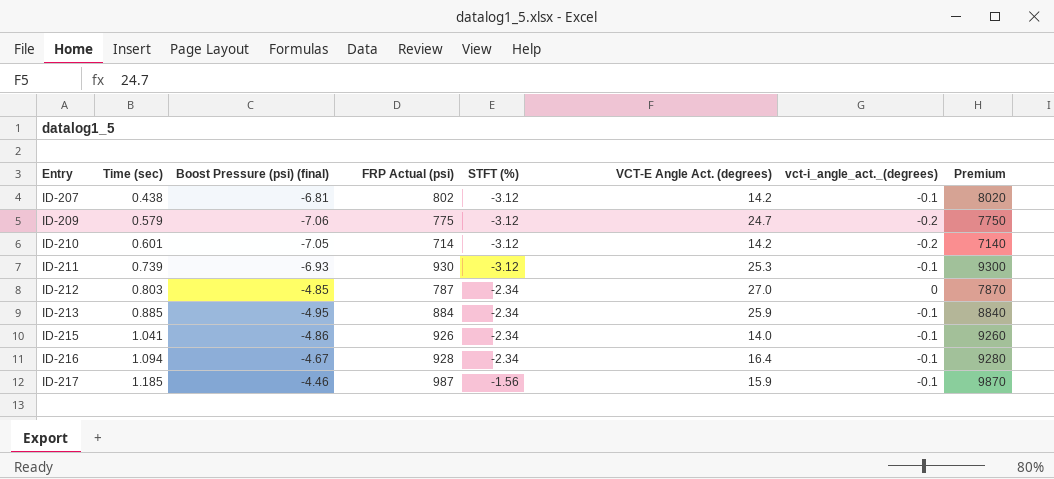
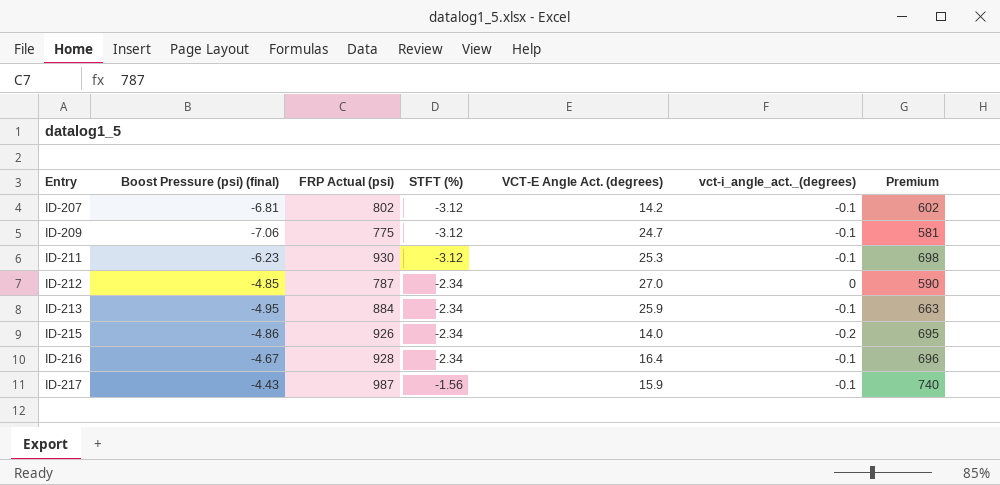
column Time (sec) | position: 2 -> none
column Premium | formula: [FRP Actual (psi)] * 10 -> [FRP Actual (psi)] * 0.75
row ID-210: 0.601 | -7.05 | 714 | -3.12 | 14.2 | -0.2 | 7140 -> none
ID-209 | vct-i_angle_act._(degrees): -0.2 -> -0.1
ID-211 | Boost Pressure (psi) (final): -6.93 -> -6.23
ID-215 | vct-i_angle_act._(degrees): -0.1 -> -0.2
ID-217 | Boost Pressure (psi) (final): -4.46 -> -4.43

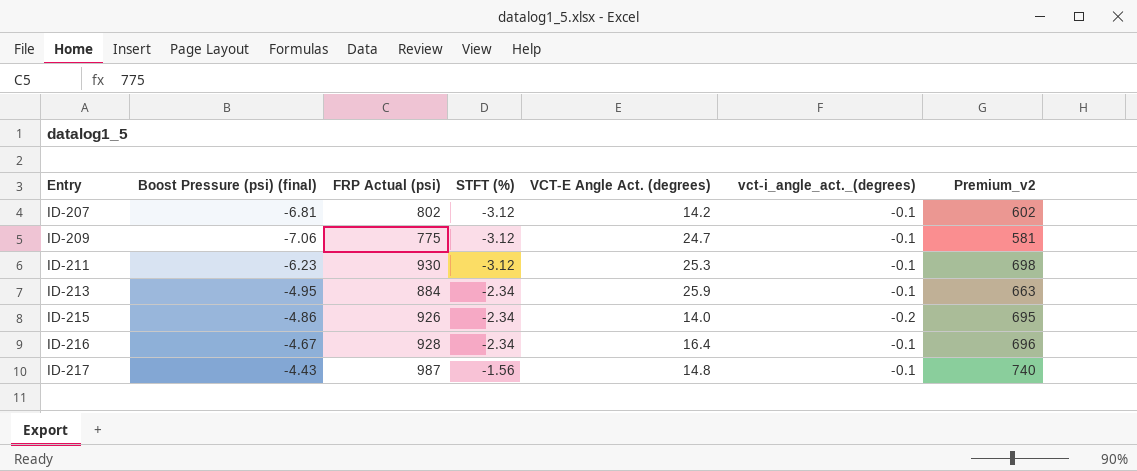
column name: Premium -> Premium_v2
row ID-212: -4.85 | 787 | -2.34 | 27.0 | 0 | 590 -> none
ID-217 | VCT-E Angle Act. (degrees): 15.9 -> 14.8

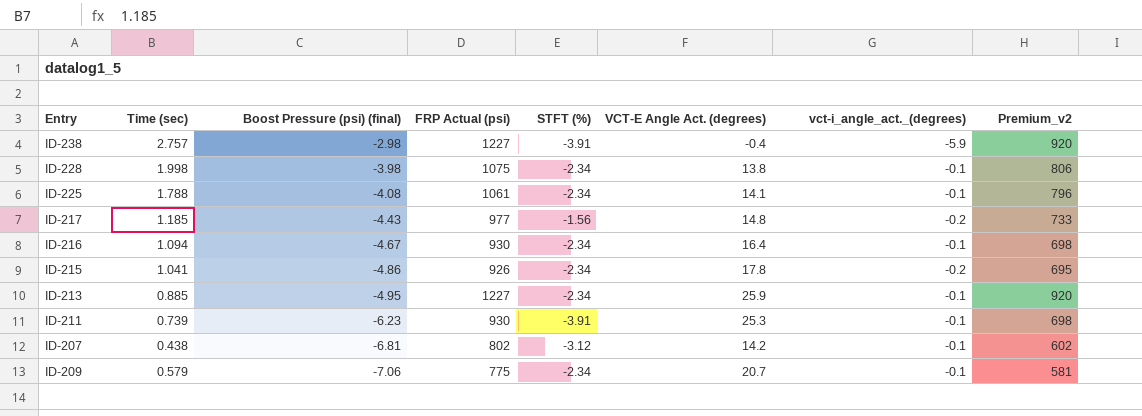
row order: Entry ascending -> Boost Pressure (psi) (final) descending
column Time (sec) | position: none -> 2
row ID-238: none -> 2.757 | -2.98 | 1227 | -3.91 | -0.4 | -5.9 | 920
row ID-228: none -> 1.998 | -3.98 | 1075 | -2.34 | 13.8 | -0.1 | 806
row ID-225: none -> 1.788 | -4.08 | 1061 | -2.34 | 14.1 | -0.1 | 796
ID-217 | FRP Actual (psi): 987 -> 977
ID-217 | vct-i_angle_act._(degrees): -0.1 -> -0.2
ID-217 | Premium_v2: 740 -> 733
ID-216 | FRP Actual (psi): 928 -> 930
ID-216 | Premium_v2: 696 -> 698
ID-215 | VCT-E Angle Act. (degrees): 14.0 -> 17.8
ID-213 | FRP Actual (psi): 884 -> 1227
ID-213 | Premium_v2: 663 -> 920
ID-211 | STFT (%): -3.12 -> -3.91
ID-209 | STFT (%): -3.12 -> -2.34
ID-209 | VCT-E Angle Act. (degrees): 24.7 -> 20.7

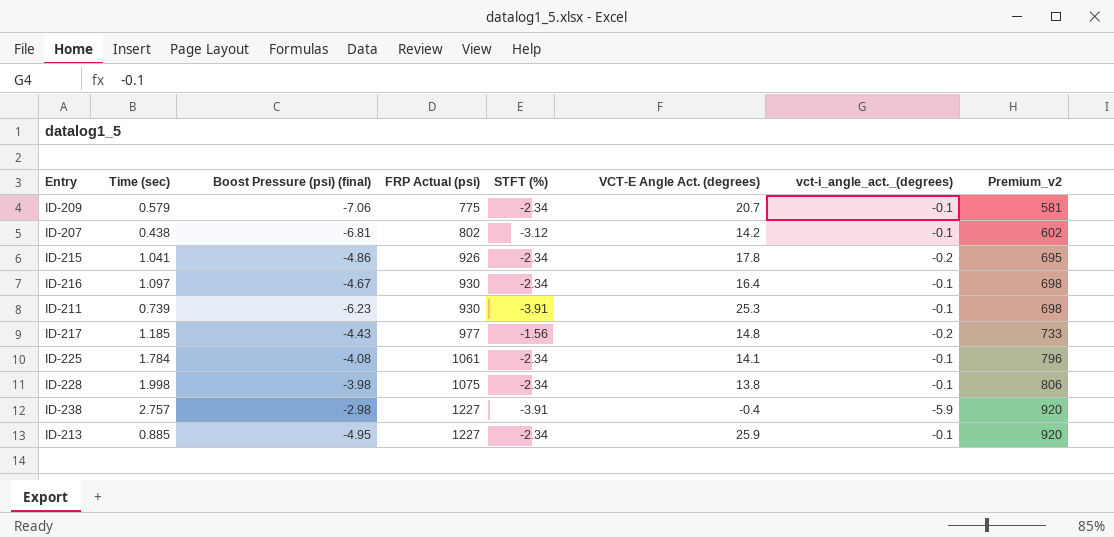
row order: Boost Pressure (psi) (final) descending -> FRP Actual (psi) ascending
ID-216 | Time (sec): 1.094 -> 1.097
ID-225 | Time (sec): 1.788 -> 1.784

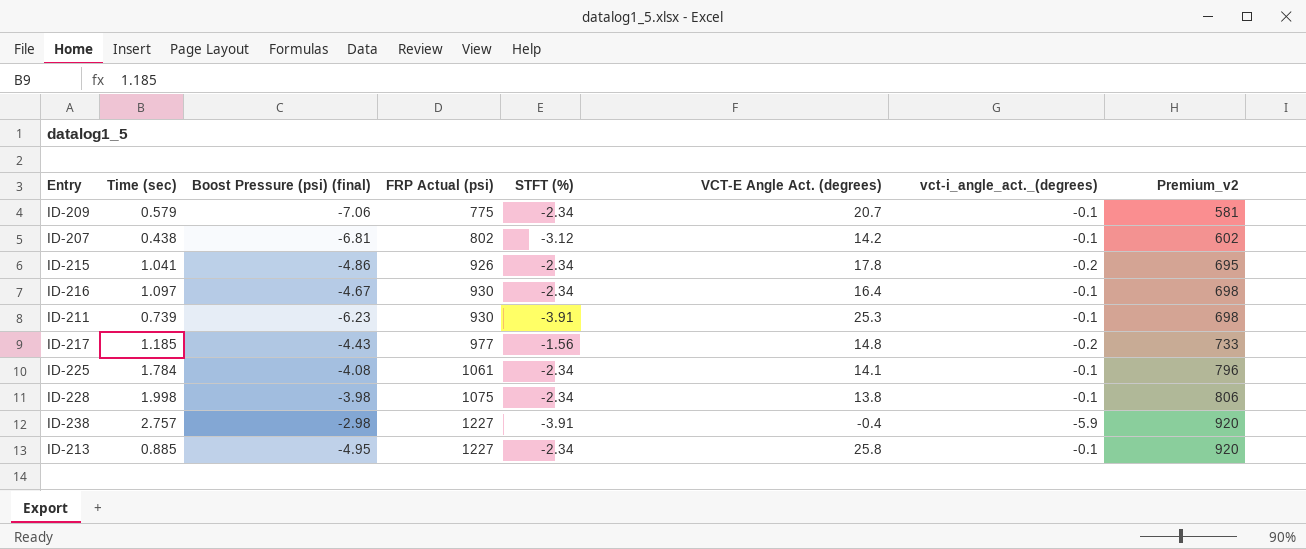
ID-213 | VCT-E Angle Act. (degrees): 25.9 -> 25.8

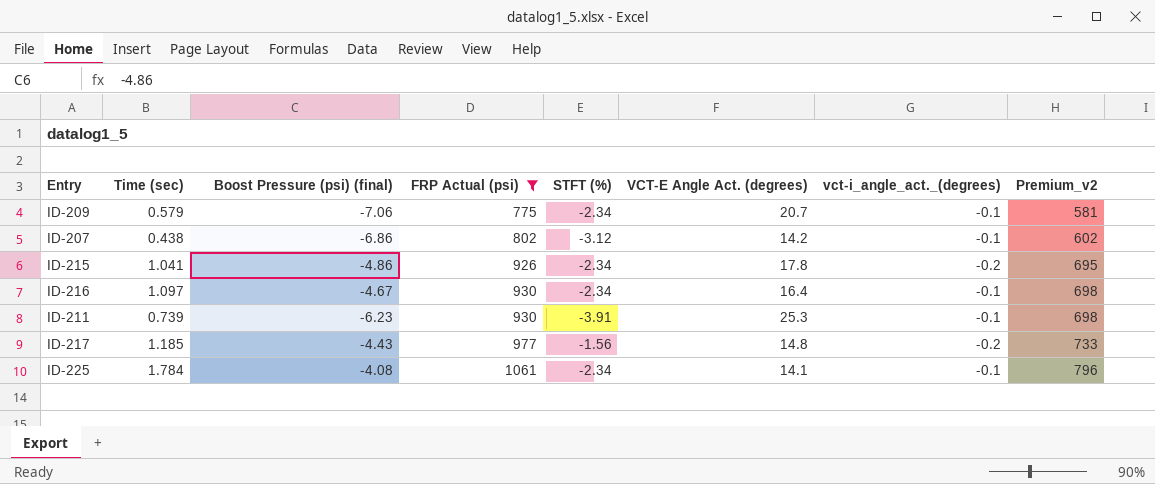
filter: none -> FRP Actual (psi) <= 1061
ID-207 | Boost Pressure (psi) (final): -6.81 -> -6.86

